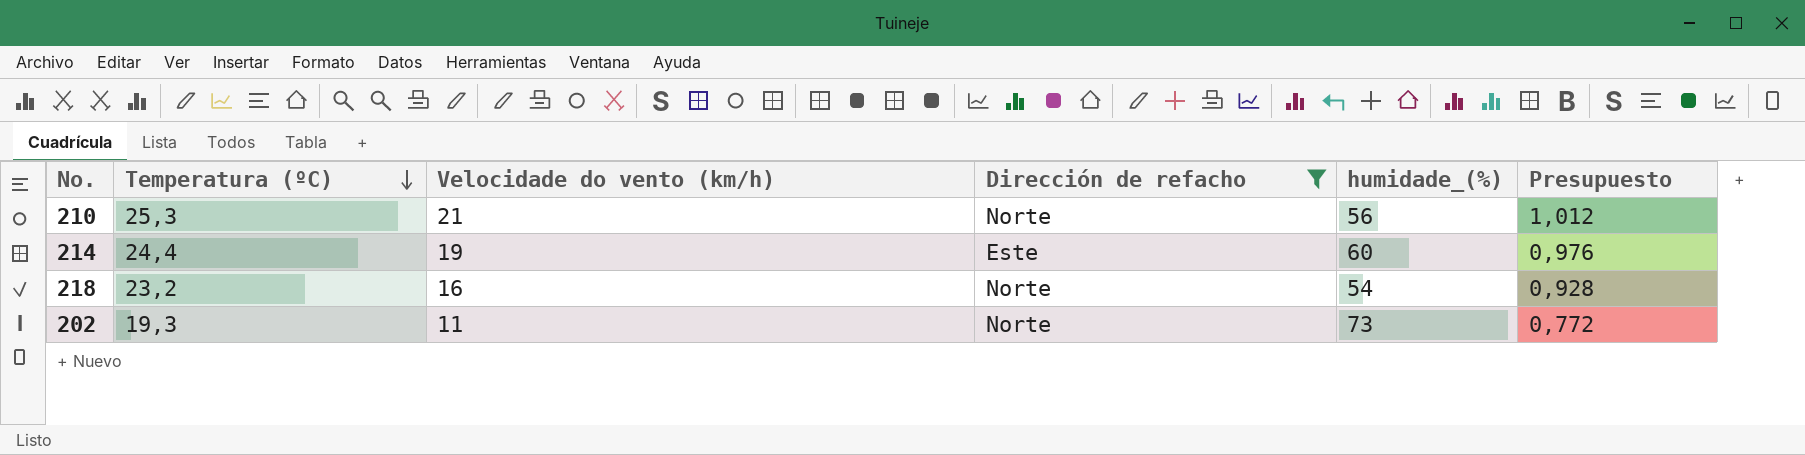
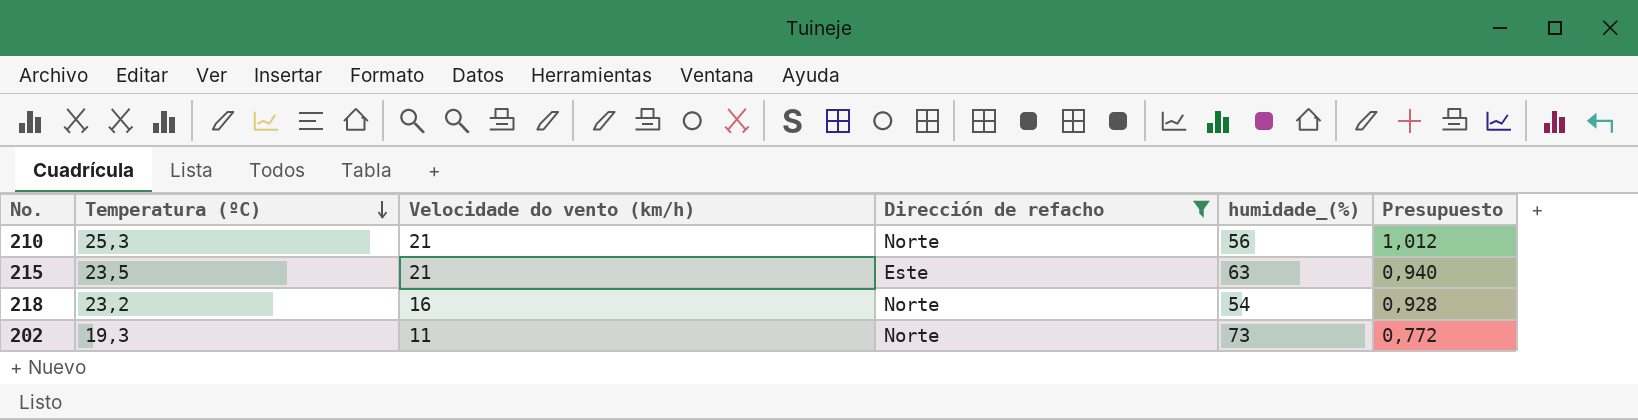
row 214: 24,4 | 19 | Este | 60 | 0,976 -> none
row 215: none -> 23,5 | 21 | Este | 63 | 0,940

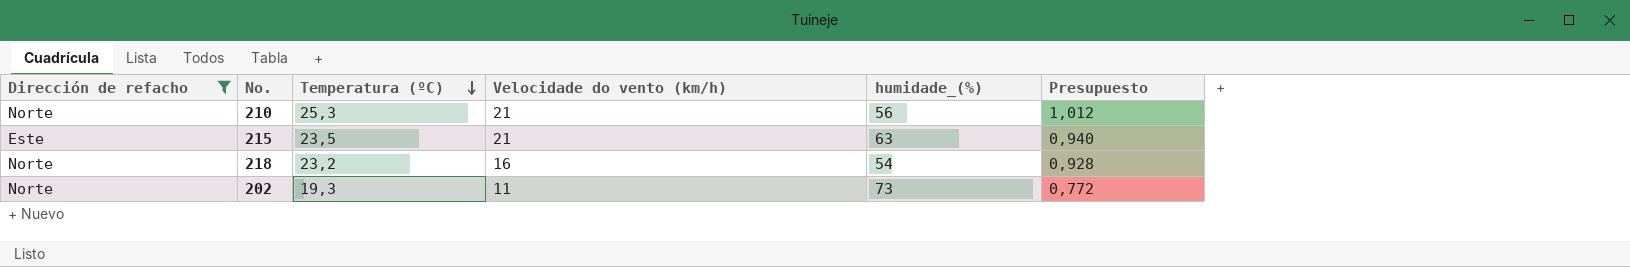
column Dirección de refacho | position: 4 -> 1

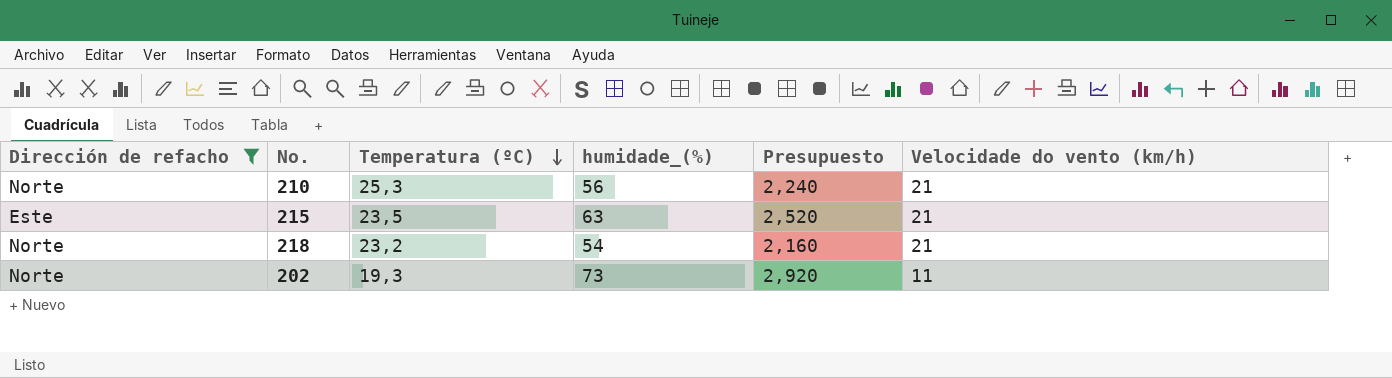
column Presupuesto | formula: [Temperatura (ºC)] * 0,04 -> [humidade_(%)] * 0,04
column Velocidade do vento (km/h) | position: 4 -> 6
218 | Velocidade do vento (km/h): 16 -> 21

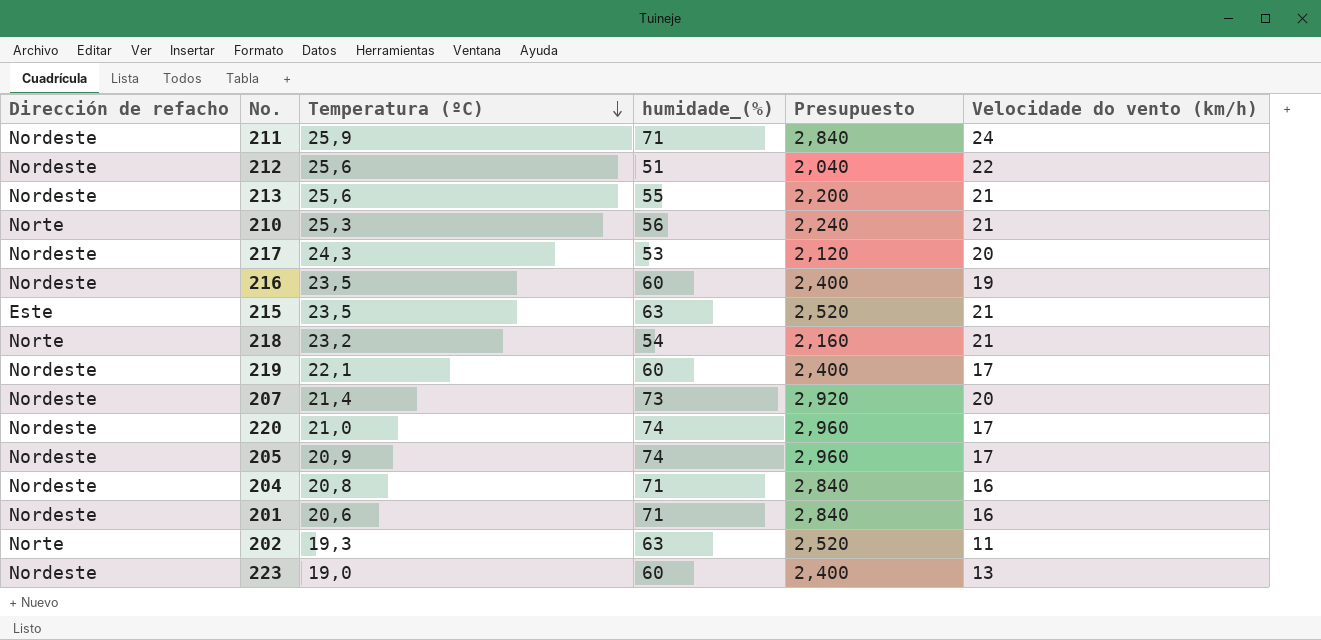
filter: Dirección de refacho != Nordeste -> none
202 | humidade_(%): 73 -> 63
202 | Presupuesto: 2,920 -> 2,520

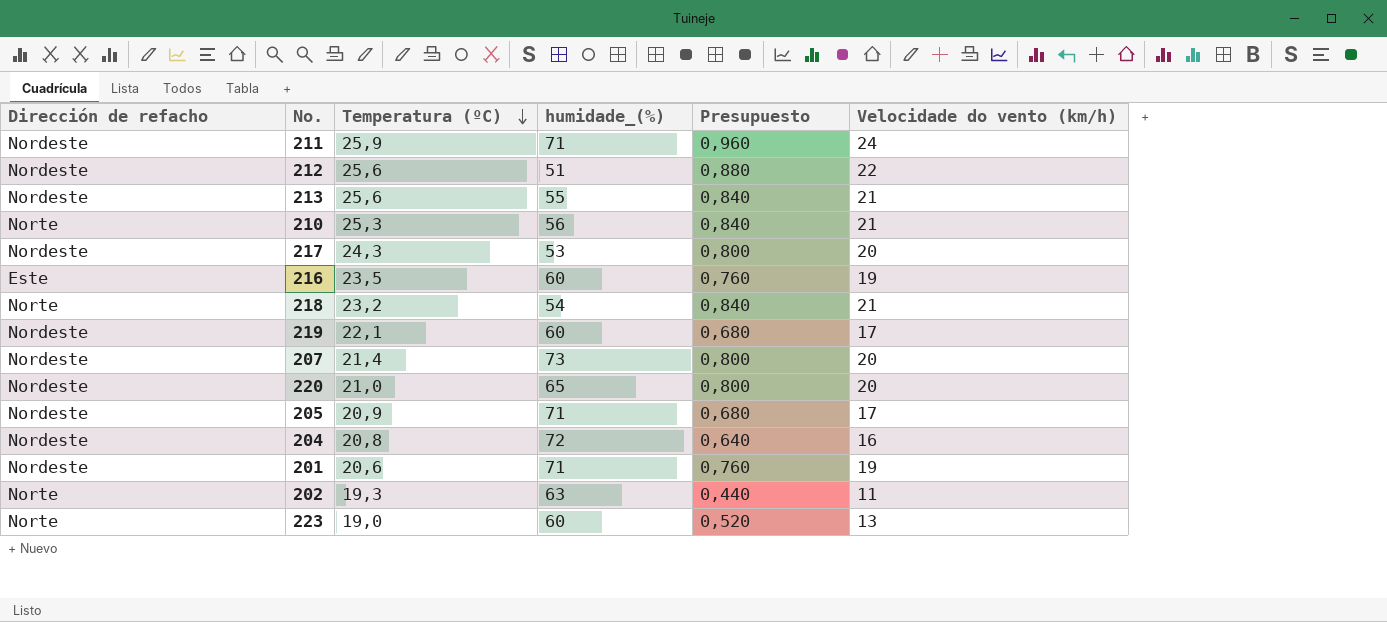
column Presupuesto | formula: [humidade_(%)] * 0,04 -> [Velocidade do vento (km/h)] * 0,04
row 215: Este | 23,5 | 63 | 2,520 | 21 -> none
216 | Dirección de refacho: Nordeste -> Este
220 | humidade_(%): 74 -> 65
220 | Velocidade do vento (km/h): 17 -> 20
205 | humidade_(%): 74 -> 71
204 | humidade_(%): 71 -> 72
201 | Velocidade do vento (km/h): 16 -> 19
223 | Dirección de refacho: Nordeste -> Norte

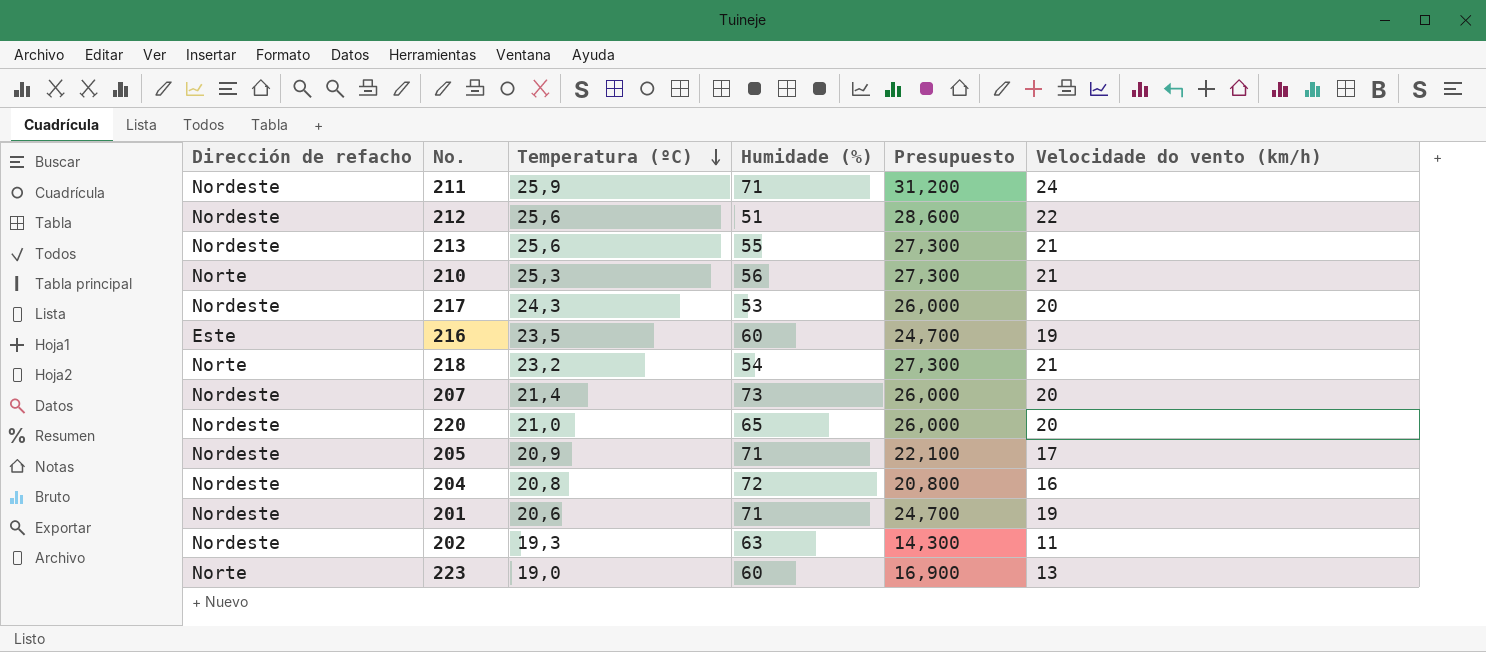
column name: humidade_(%) -> Humidade (%)
column Presupuesto | formula: [Velocidade do vento (km/h)] * 0,04 -> [Velocidade do vento (km/h)] * 1,3
row 219: Nordeste | 22,1 | 60 | 0,680 | 17 -> none
202 | Dirección de refacho: Norte -> Nordeste

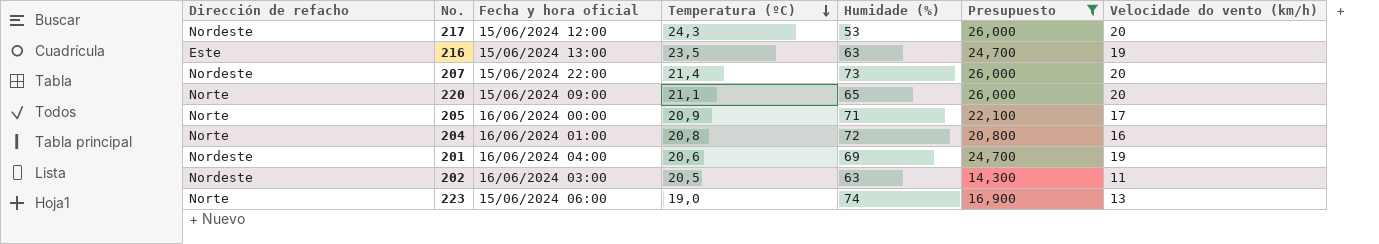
filter: none -> Presupuesto <= 26,000
column Fecha y hora oficial | position: none -> 3
216 | Humidade (%): 60 -> 63
220 | Dirección de refacho: Nordeste -> Norte
220 | Temperatura (ºC): 21,0 -> 21,1
205 | Dirección de refacho: Nordeste -> Norte
204 | Dirección de refacho: Nordeste -> Norte
201 | Humidade (%): 71 -> 69
202 | Temperatura (ºC): 19,3 -> 20,5
223 | Humidade (%): 60 -> 74

